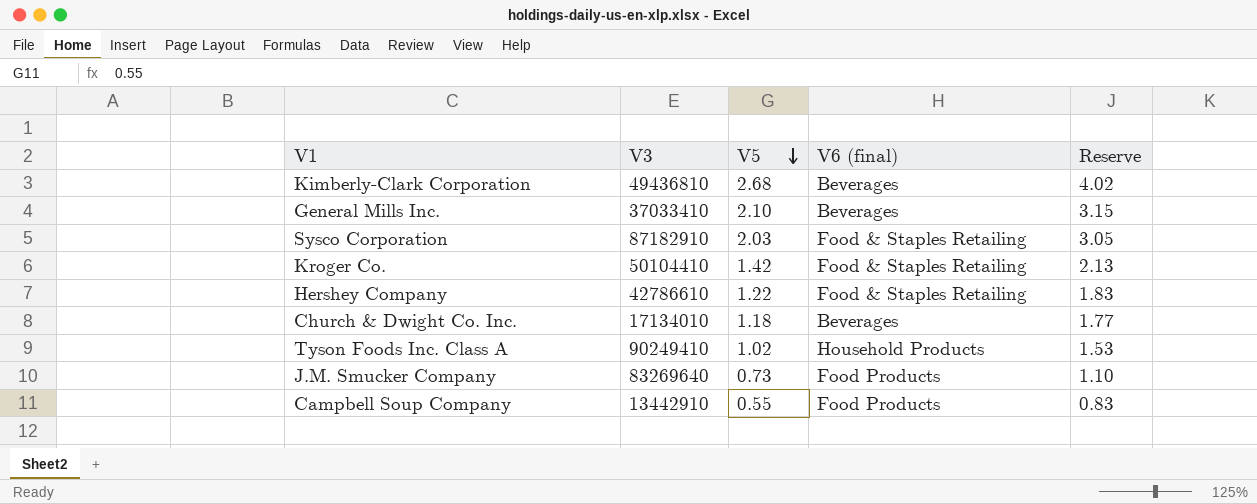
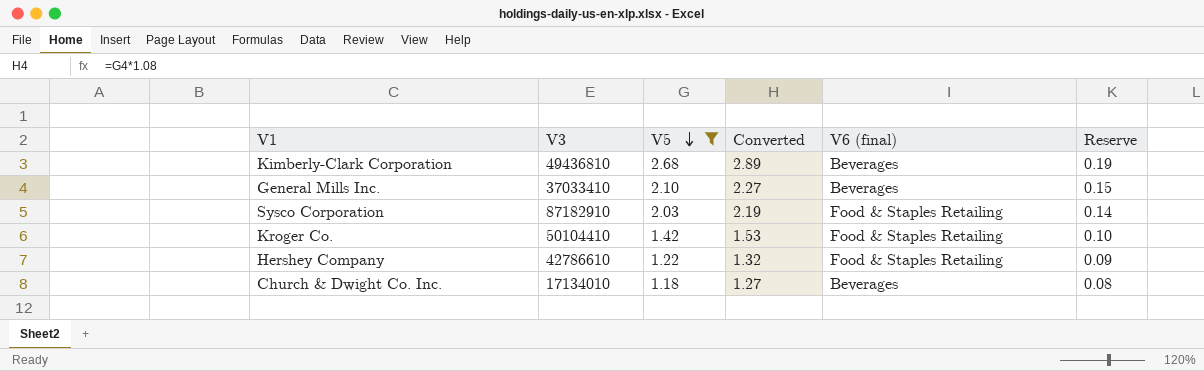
filter: none -> V5 >= 1.18
column Converted | formula: none -> [V5] * 1.08
column Reserve | formula: [V5] * 1.5 -> [V5] * 0.07

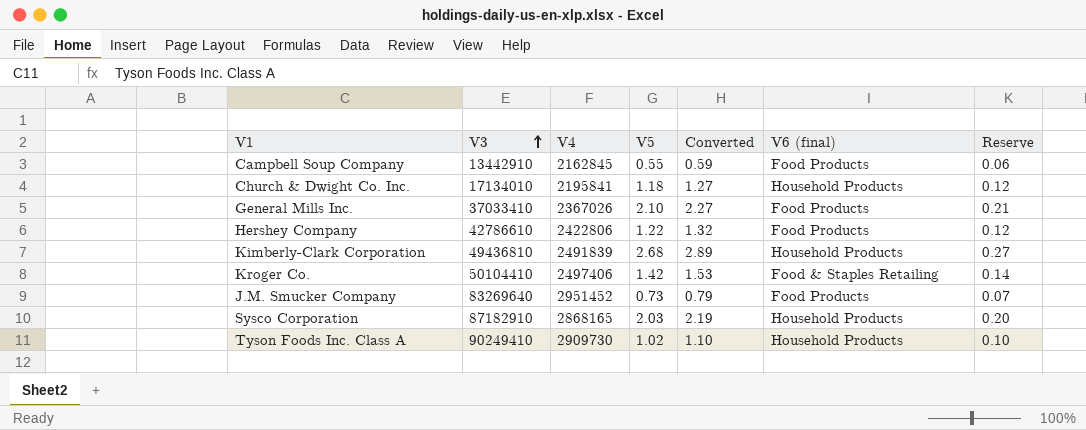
filter: V5 >= 1.18 -> none
row order: V5 descending -> V3 ascending
column V4 | position: none -> 3
column Reserve | formula: [V5] * 0.07 -> [V5] * 0.1
Church & Dwight Co. Inc. | V6 (final): Beverages -> Household Products
General Mills Inc. | V6 (final): Beverages -> Food Products
Hershey Company | V6 (final): Food & Staples Retailing -> Food Products
Kimberly-Clark Corporation | V6 (final): Beverages -> Household Products
Sysco Corporation | V6 (final): Food & Staples Retailing -> Household Products

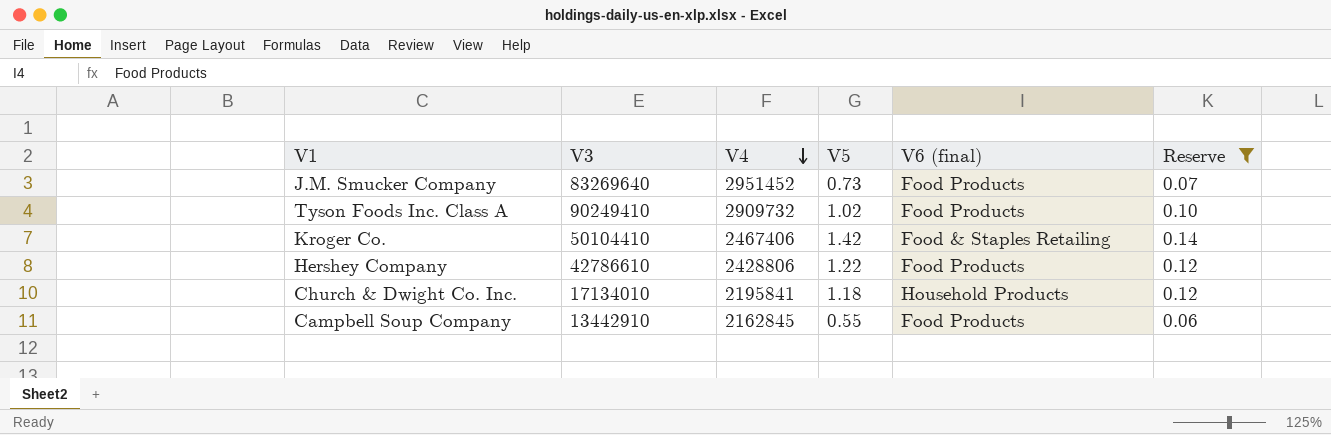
filter: none -> Reserve <= 0.14
row order: V3 ascending -> V4 descending
column Converted | formula: [V5] * 1.08 -> none
Tyson Foods Inc. Class A | V4: 2909730 -> 2909732
Tyson Foods Inc. Class A | V6 (final): Household Products -> Food Products
Kroger Co. | V4: 2497406 -> 2467406
Hershey Company | V4: 2422806 -> 2428806

